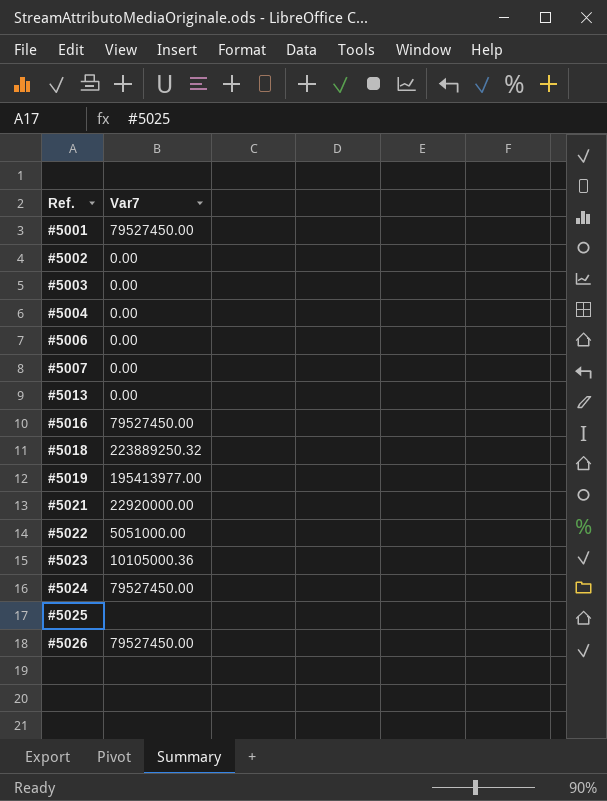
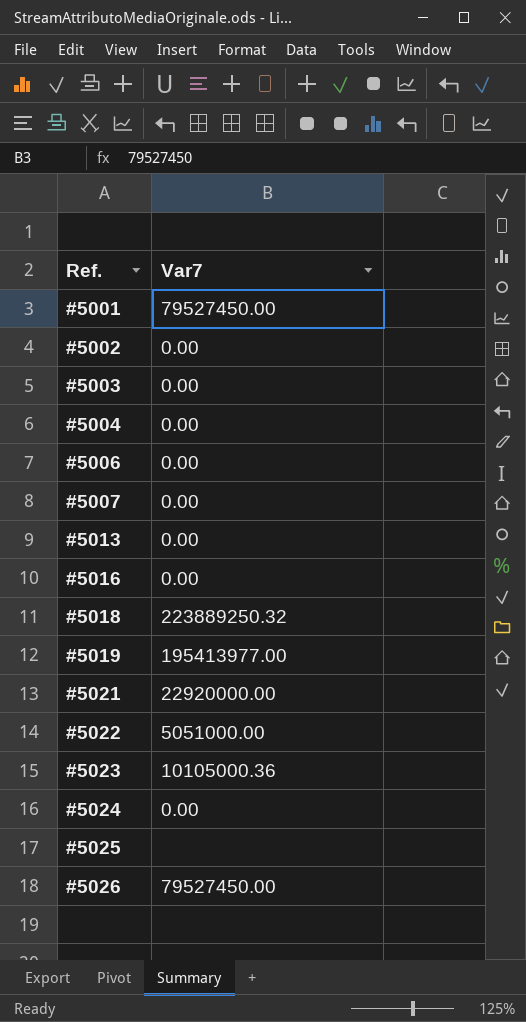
#5016 | Var7: 79527450.00 -> 0.00
#5024 | Var7: 79527450.00 -> 0.00

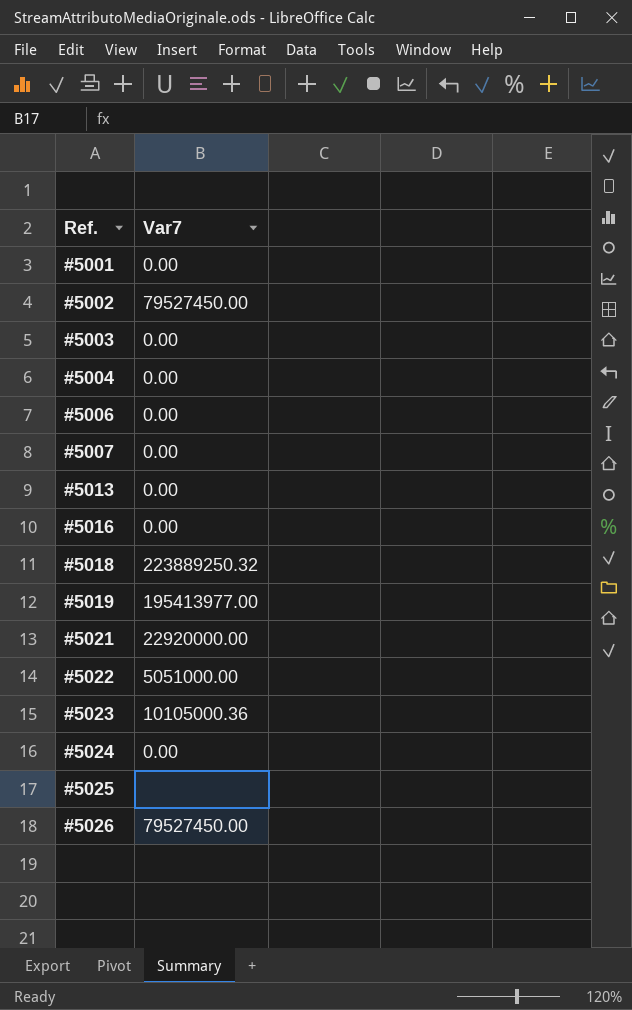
#5001 | Var7: 79527450.00 -> 0.00
#5002 | Var7: 0.00 -> 79527450.00

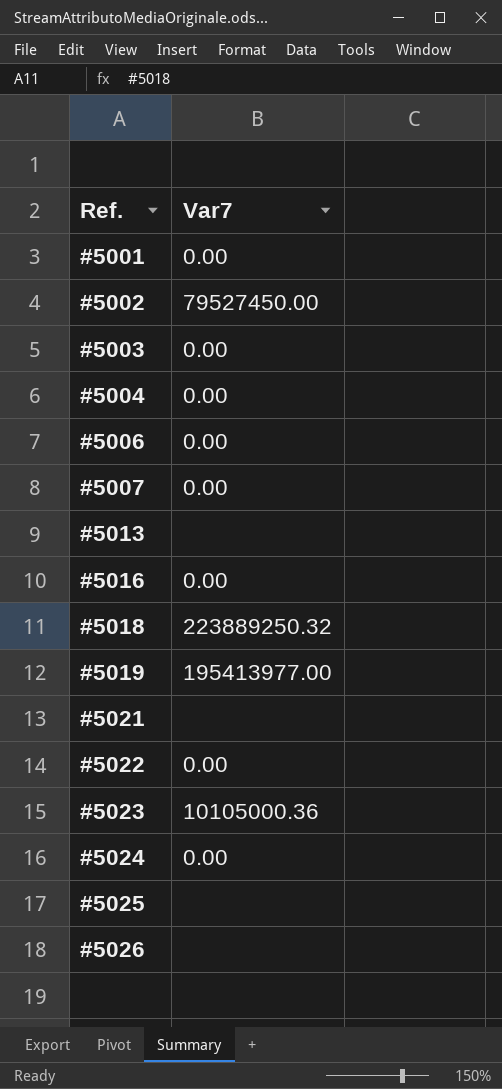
#5013 | Var7: 0.00 -> none
#5021 | Var7: 22920000.00 -> none
#5022 | Var7: 5051000.00 -> 0.00
#5026 | Var7: 79527450.00 -> none

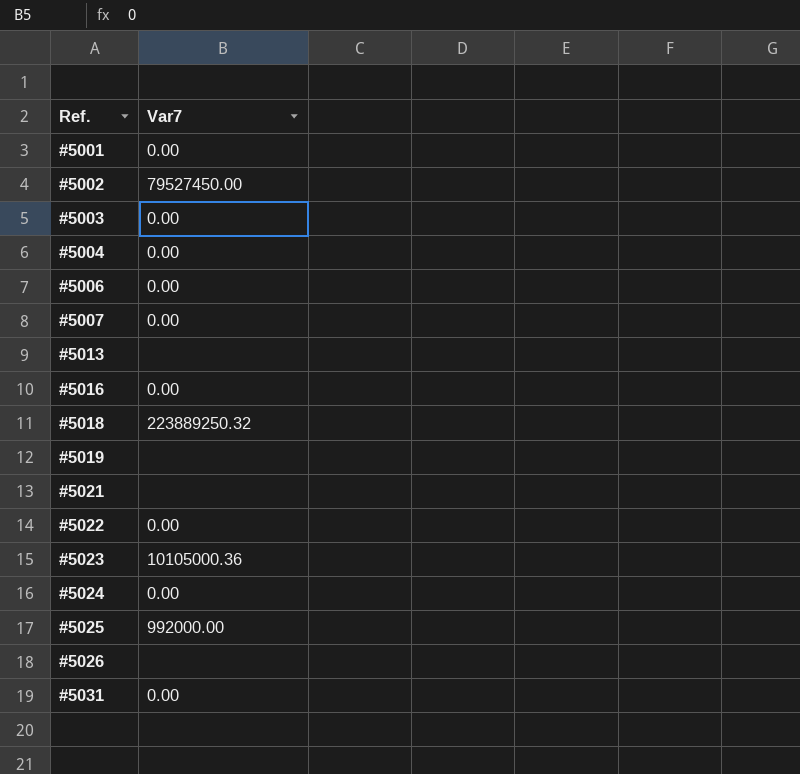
#5019 | Var7: 195413977.00 -> none
#5025 | Var7: none -> 992000.00
row #5031: none -> 0.00

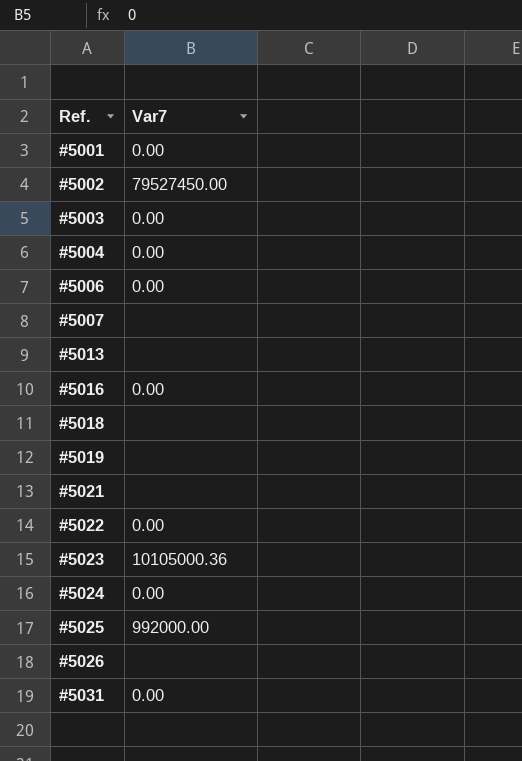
#5007 | Var7: 0.00 -> none
#5018 | Var7: 223889250.32 -> none

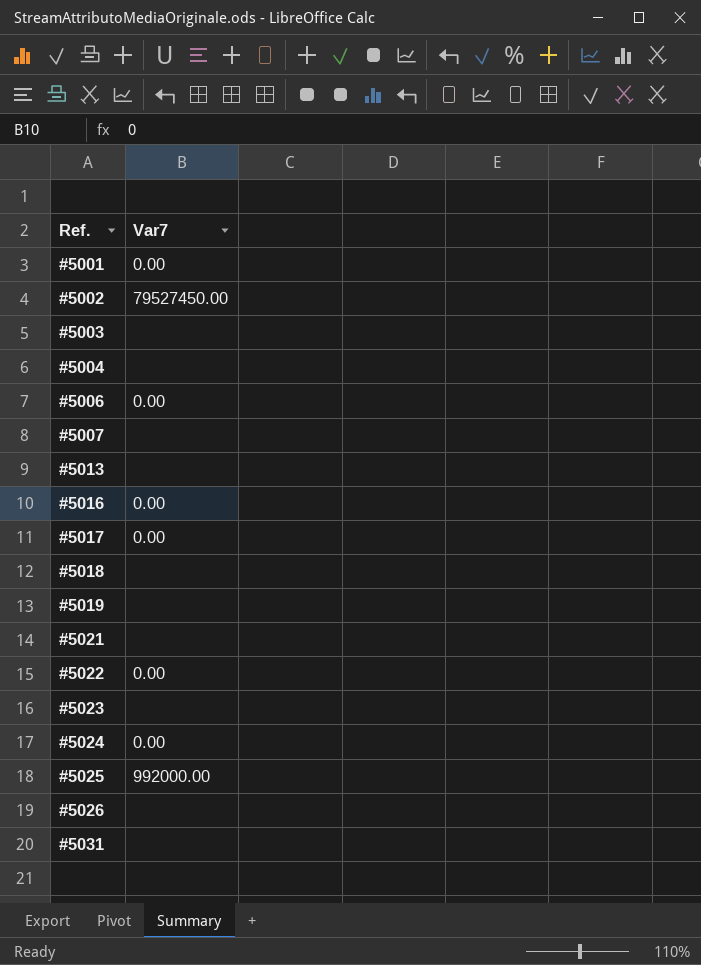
#5003 | Var7: 0.00 -> none
#5004 | Var7: 0.00 -> none
row #5017: none -> 0.00
#5023 | Var7: 10105000.36 -> none
#5031 | Var7: 0.00 -> none

